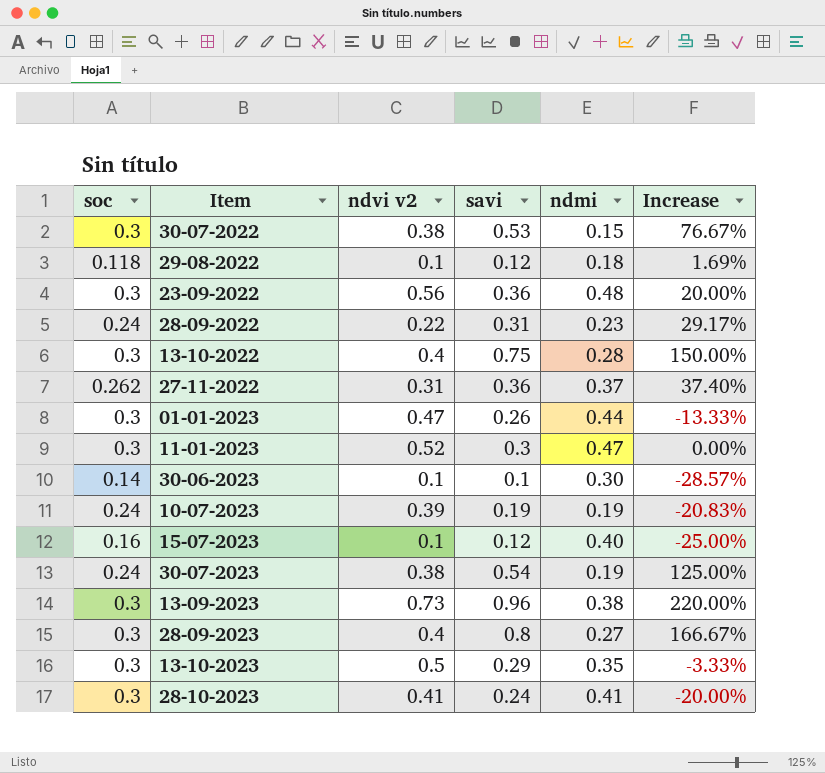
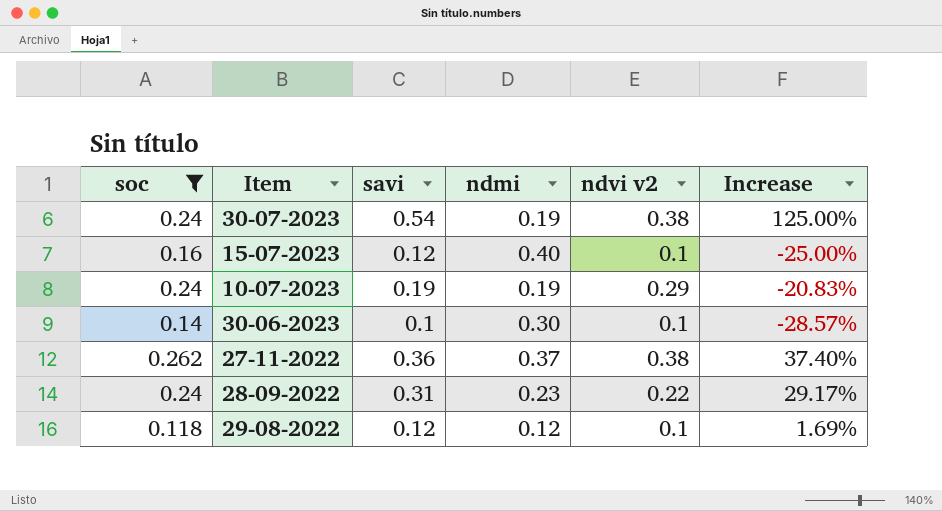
filter: none -> soc != 0.3
row order: Item ascending -> Item descending
column ndvi v2 | position: 3 -> 5
10-07-2023 | ndvi v2: 0.39 -> 0.29
27-11-2022 | ndvi v2: 0.31 -> 0.38
29-08-2022 | ndmi: 0.18 -> 0.12

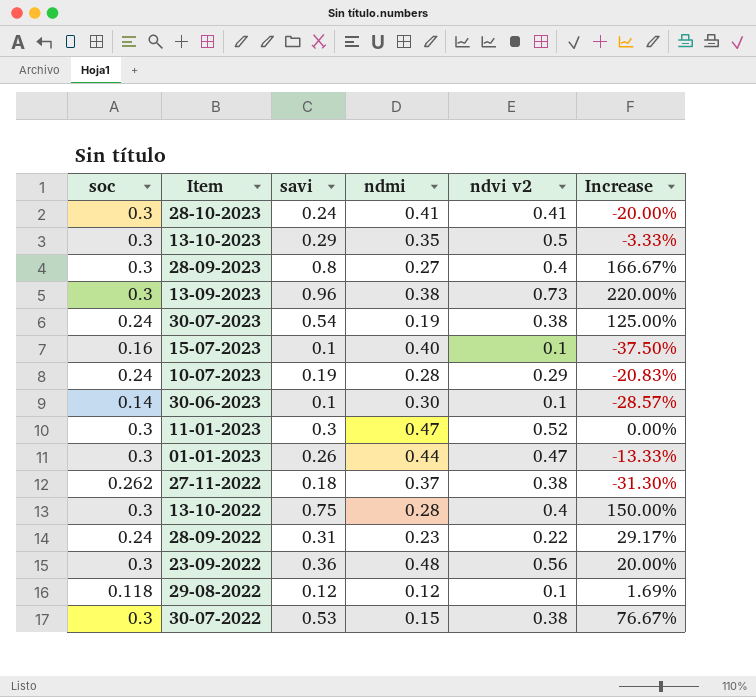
filter: soc != 0.3 -> none
15-07-2023 | savi: 0.12 -> 0.1
15-07-2023 | Increase: -25.00% -> -37.50%
10-07-2023 | ndmi: 0.19 -> 0.28
27-11-2022 | savi: 0.36 -> 0.18
27-11-2022 | Increase: 37.40% -> -31.30%

